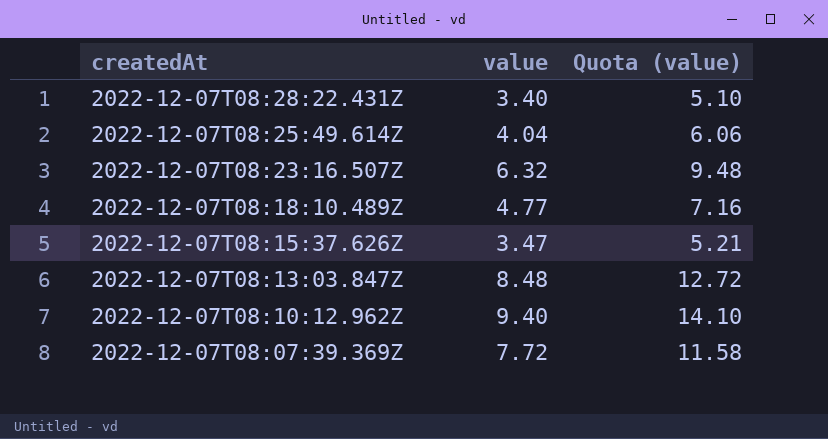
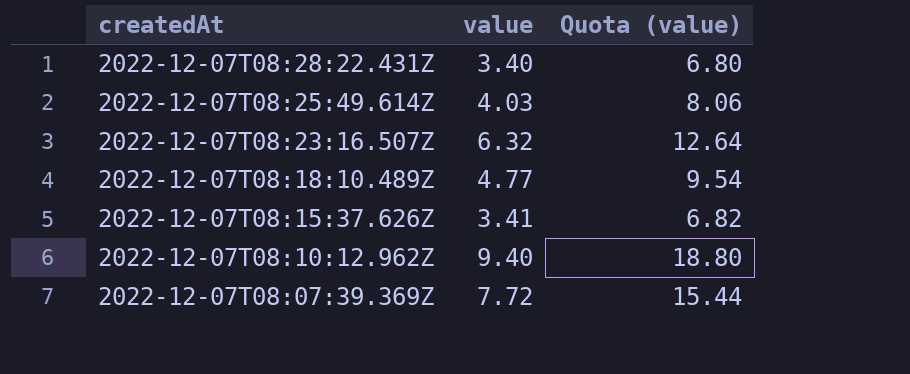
column Quota (value) | formula: [value] * 1.5 -> [value] * 2
row 2022-12-07T08:13:03.847Z: 8.48 | 12.72 -> none
2022-12-07T08:25:49.614Z | value: 4.04 -> 4.03
2022-12-07T08:15:37.626Z | value: 3.47 -> 3.41

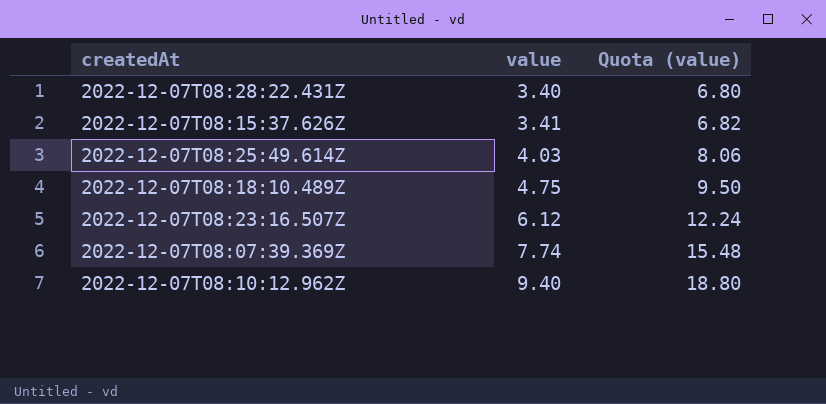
row order: createdAt descending -> value ascending
2022-12-07T08:18:10.489Z | value: 4.77 -> 4.75
2022-12-07T08:18:10.489Z | Quota (value): 9.54 -> 9.50
2022-12-07T08:23:16.507Z | value: 6.32 -> 6.12
2022-12-07T08:23:16.507Z | Quota (value): 12.64 -> 12.24
2022-12-07T08:07:39.369Z | value: 7.72 -> 7.74
2022-12-07T08:07:39.369Z | Quota (value): 15.44 -> 15.48

